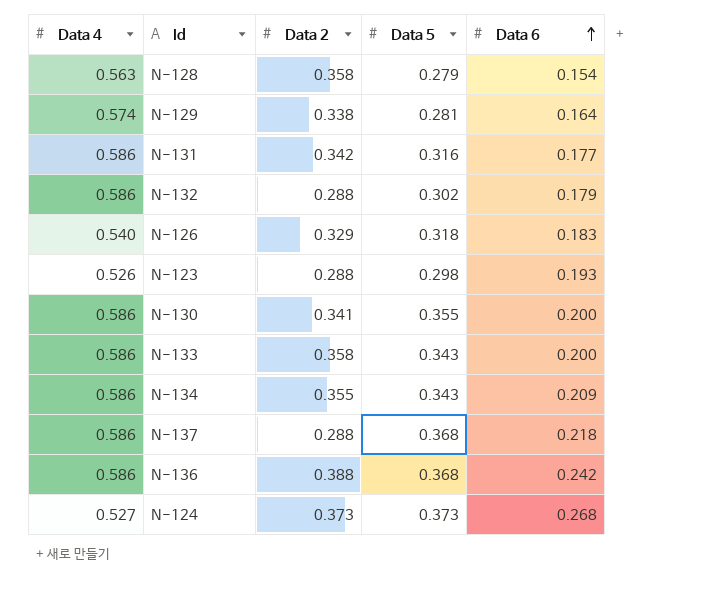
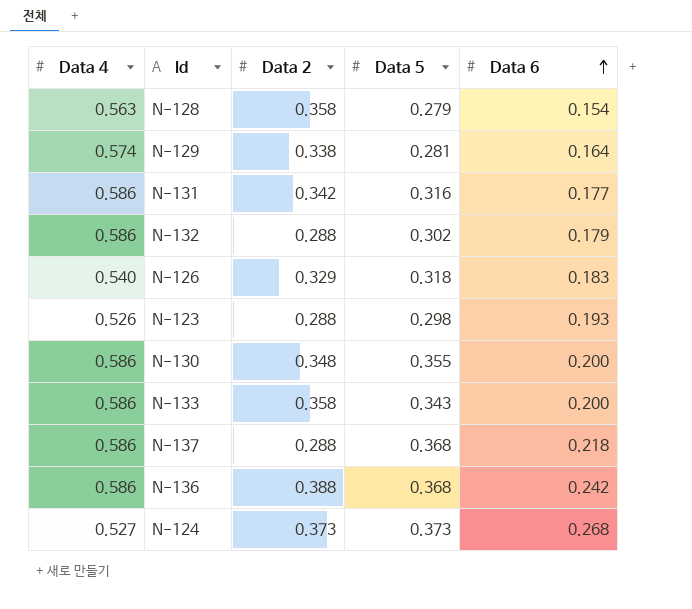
row N-134: 0.586 | 0.355 | 0.343 | 0.209 -> none
N-130 | Data 2: 0.341 -> 0.348

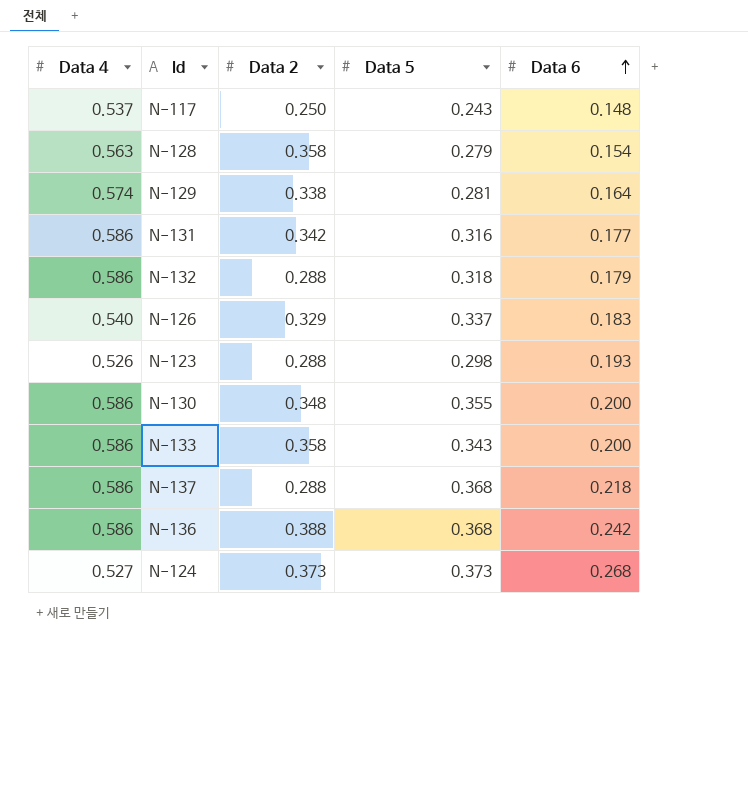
row N-117: none -> 0.537 | 0.250 | 0.243 | 0.148
N-132 | Data 5: 0.302 -> 0.318
N-126 | Data 5: 0.318 -> 0.337

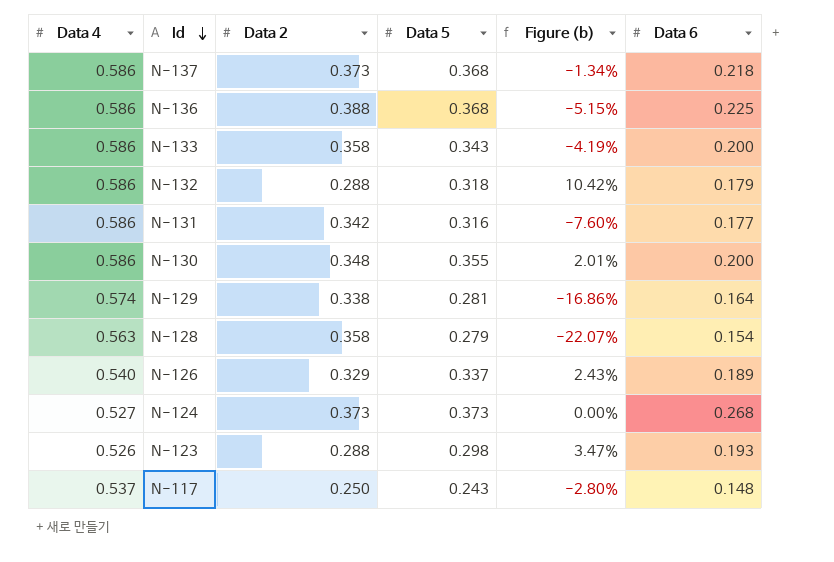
row order: Data 6 ascending -> Id descending
column Figure (b) | formula: none -> ([Data 5] - [Data 2]) / [Data 2]
N-137 | Data 2: 0.288 -> 0.373
N-136 | Data 6: 0.242 -> 0.225
N-126 | Data 6: 0.183 -> 0.189

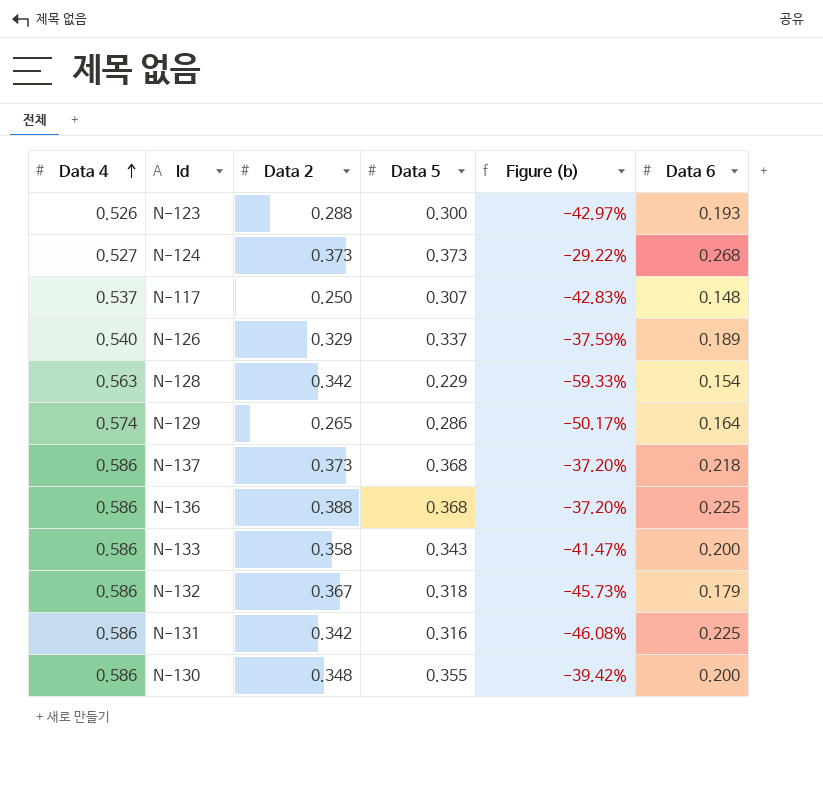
row order: Id descending -> Data 4 ascending
column Figure (b) | formula: ([Data 5] - [Data 2]) / [Data 2] -> ([Data 5] - [Data 4]) / [Data 4]
N-123 | Data 5: 0.298 -> 0.300
N-117 | Data 5: 0.243 -> 0.307
N-128 | Data 2: 0.358 -> 0.342
N-128 | Data 5: 0.279 -> 0.229
N-129 | Data 2: 0.338 -> 0.265
N-129 | Data 5: 0.281 -> 0.286
N-132 | Data 2: 0.288 -> 0.367
N-131 | Data 6: 0.177 -> 0.225

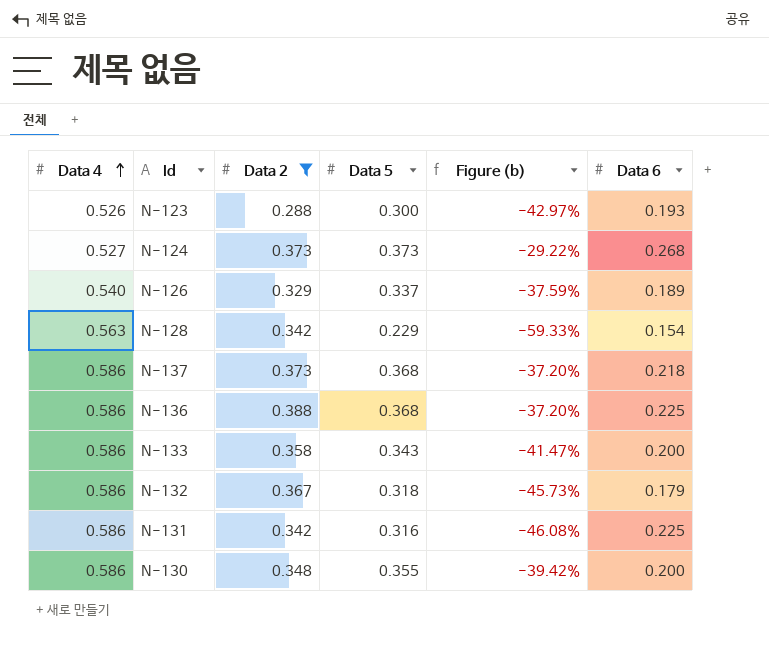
filter: none -> Data 2 >= 0.288

